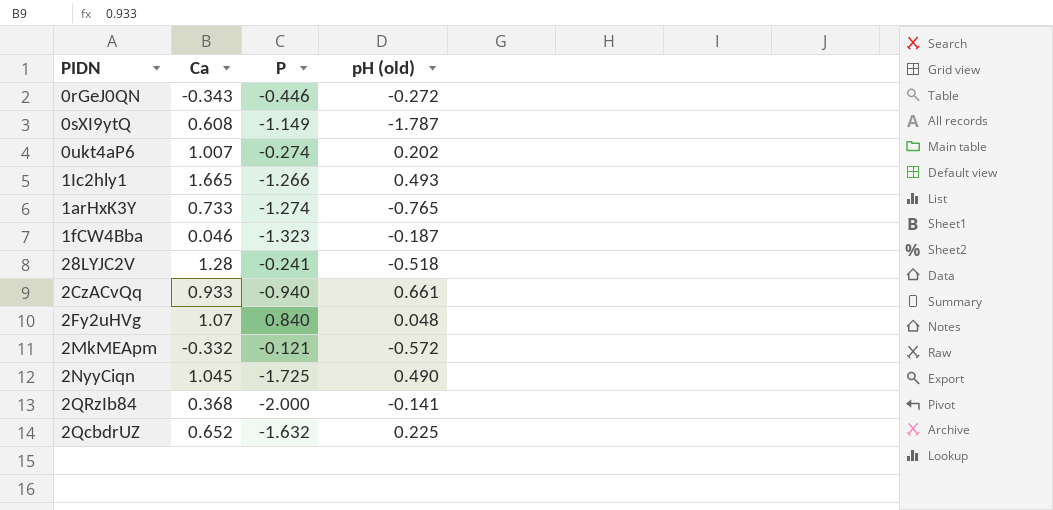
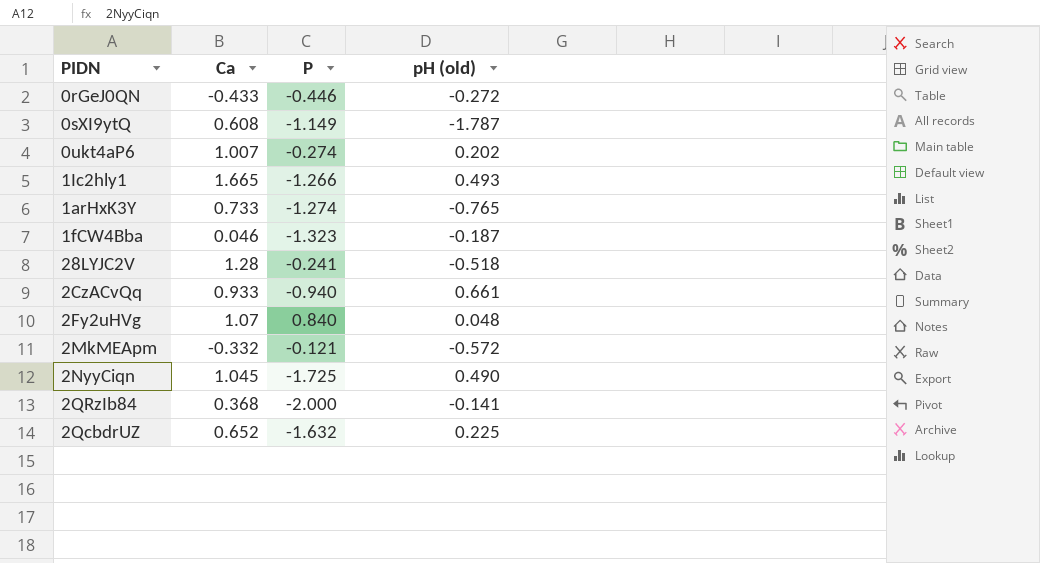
0rGeJ0QN | Ca: -0.343 -> -0.433

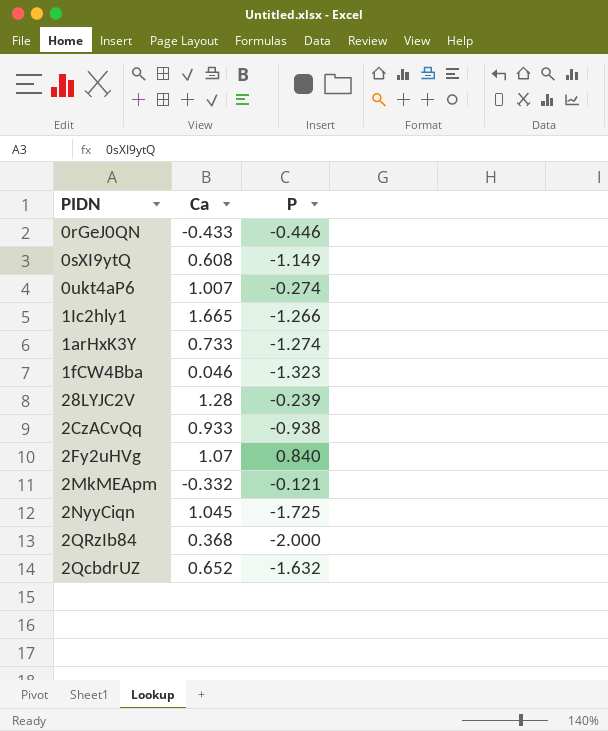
column pH (old) | position: 4 -> none
28LYJC2V | P: -0.241 -> -0.239
2CzACvQq | P: -0.940 -> -0.938

